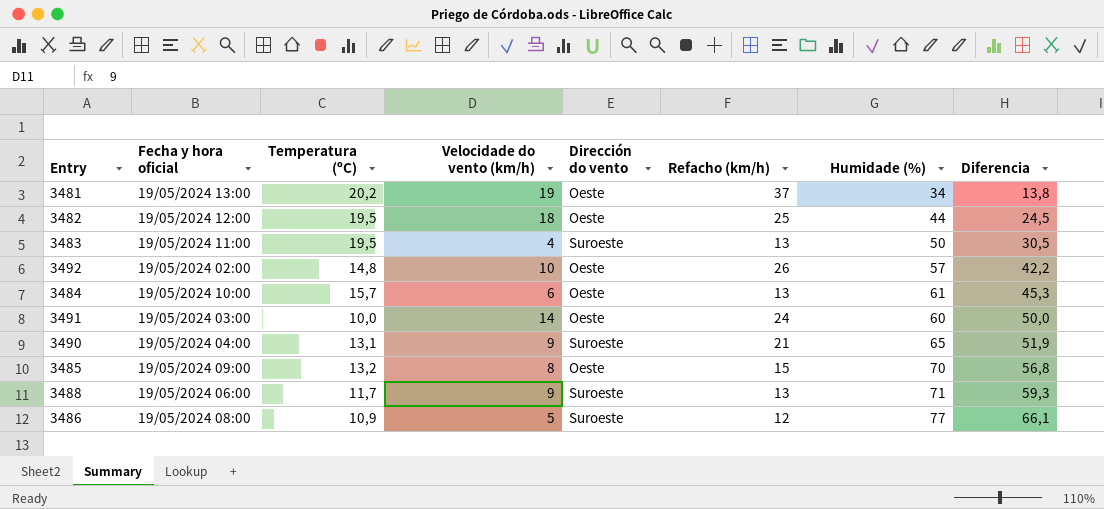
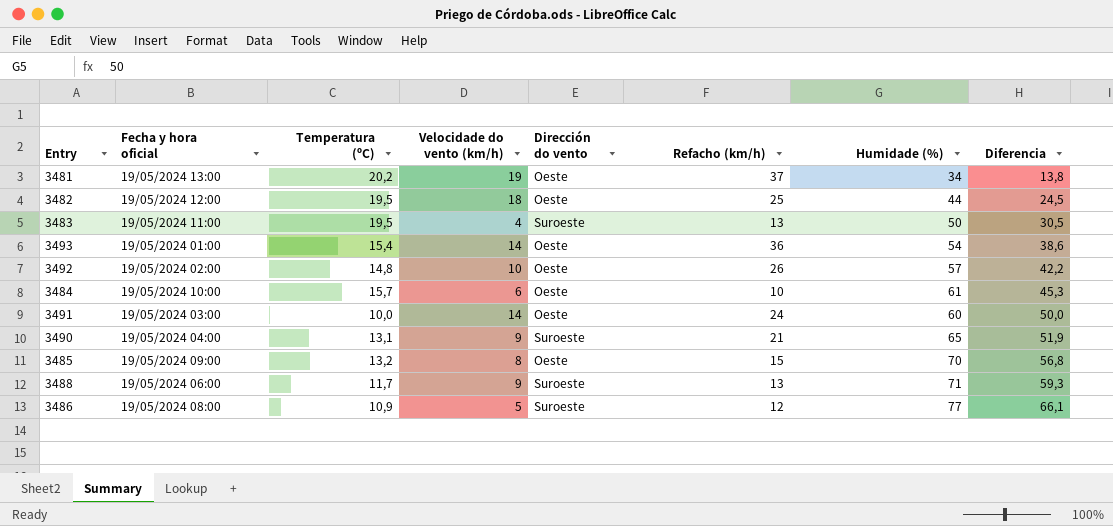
row 3493: none -> 19/05/2024 01:00 | 15,4 | 14 | Oeste | 36 | 54 | 38,6
3484 | Refacho (km/h): 13 -> 10

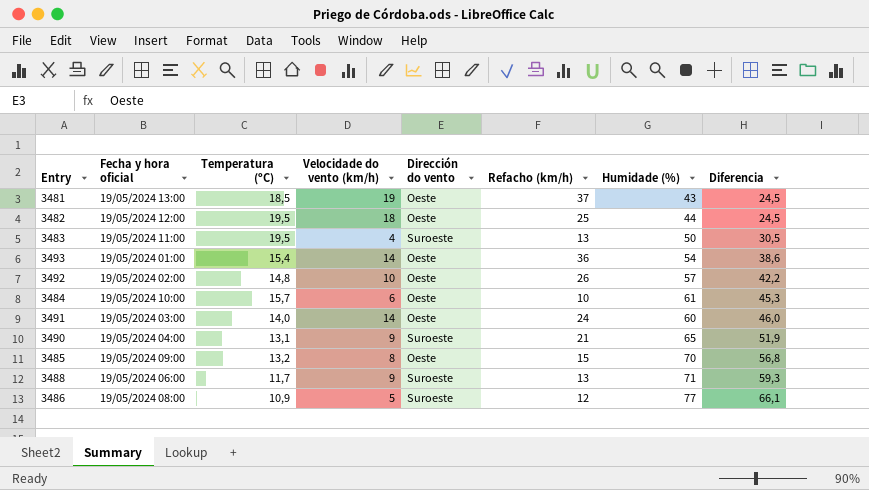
3481 | Temperatura (ºC): 20,2 -> 18,5
3481 | Humidade (%): 34 -> 43
3481 | Diferencia: 13,8 -> 24,5
3491 | Temperatura (ºC): 10,0 -> 14,0
3491 | Diferencia: 50,0 -> 46,0

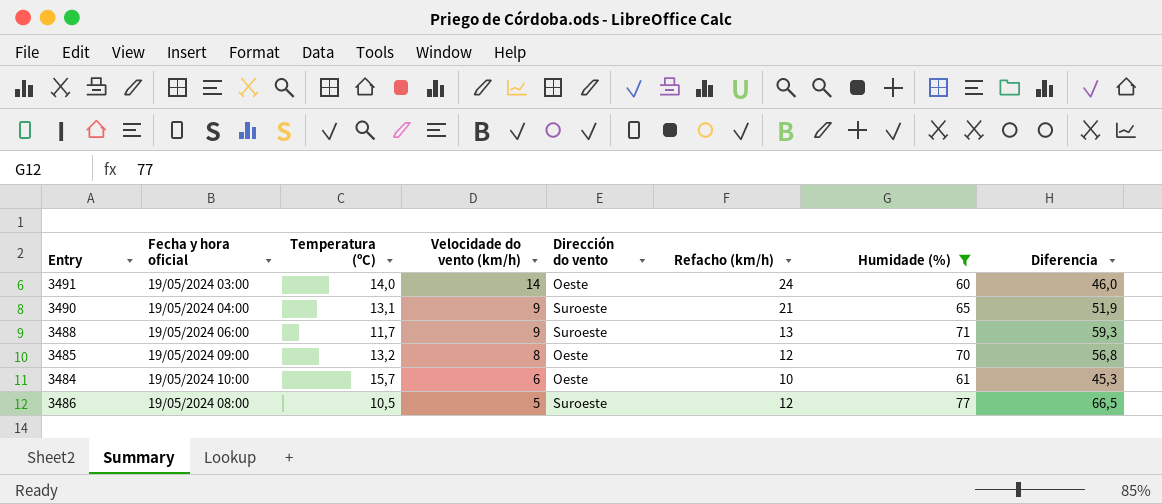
filter: none -> Humidade (%) >= 60
row order: Diferencia ascending -> Velocidade do vento (km/h) descending
3485 | Refacho (km/h): 15 -> 12
3486 | Temperatura (ºC): 10,9 -> 10,5
3486 | Diferencia: 66,1 -> 66,5

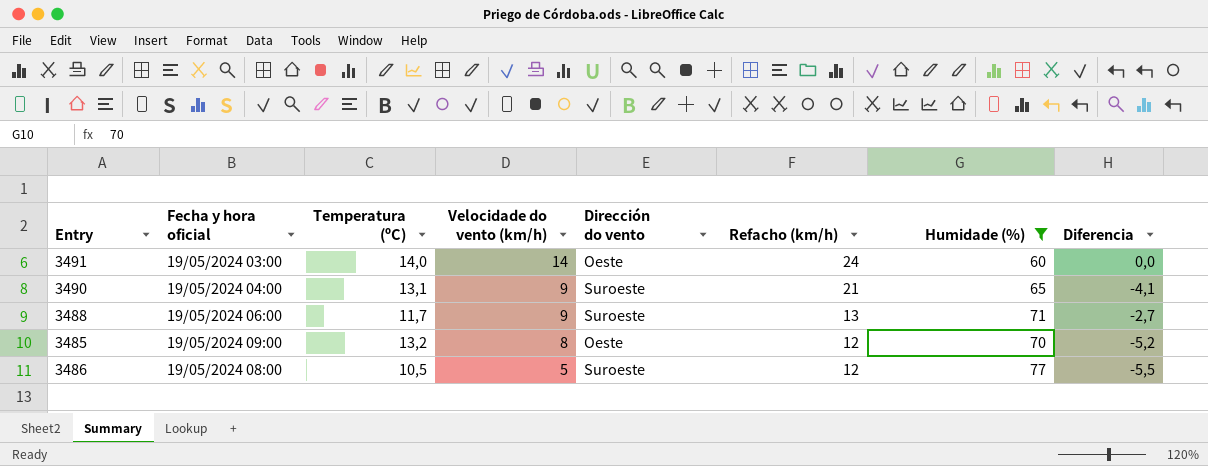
column Diferencia | formula: [Humidade (%)] - [Temperatura (ºC)] -> [Velocidade do vento (km/h)] - [Temperatura (ºC)]
row 3484: 19/05/2024 10:00 | 15,7 | 6 | Oeste | 10 | 61 | 45,3 -> none

